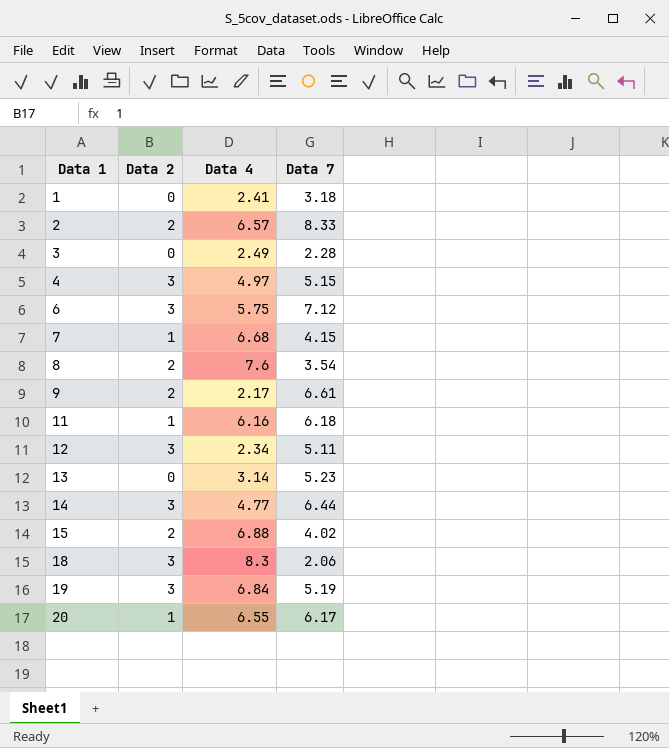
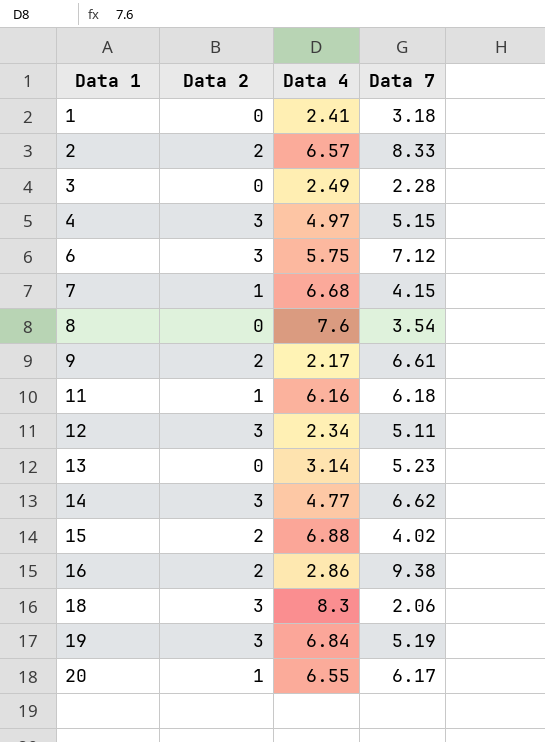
8 | Data 2: 2 -> 0
14 | Data 7: 6.44 -> 6.62
row 16: none -> 2 | 2.86 | 9.38

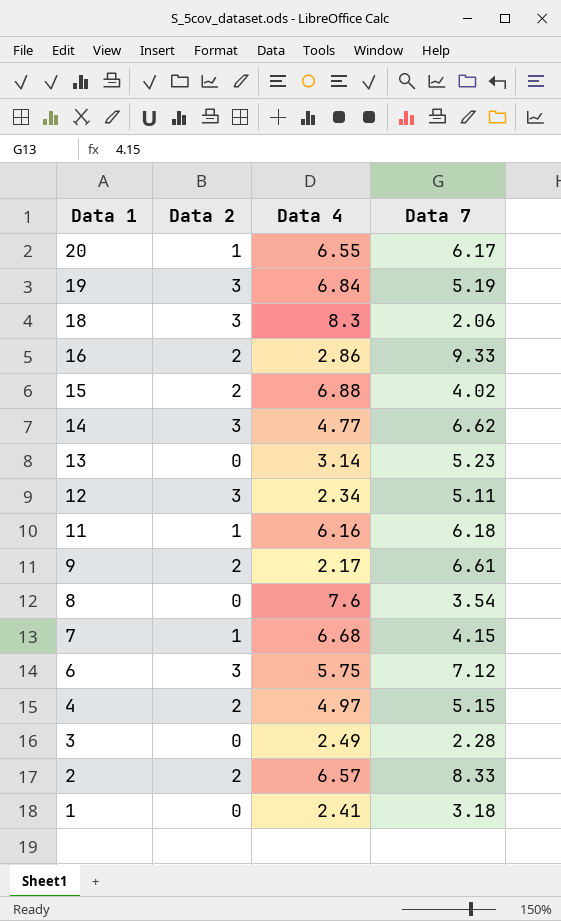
row order: Data 1 ascending -> Data 1 descending
16 | Data 7: 9.38 -> 9.33
4 | Data 2: 3 -> 2

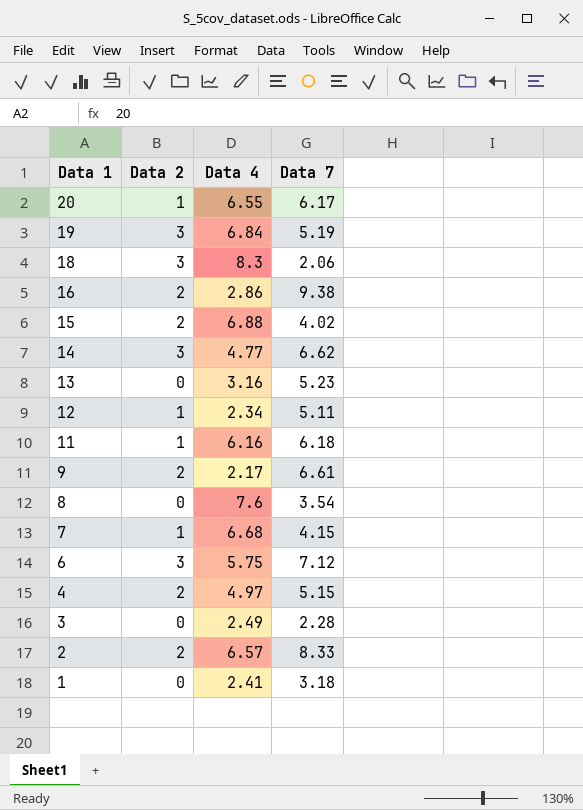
16 | Data 7: 9.33 -> 9.38
13 | Data 4: 3.14 -> 3.16
12 | Data 2: 3 -> 1

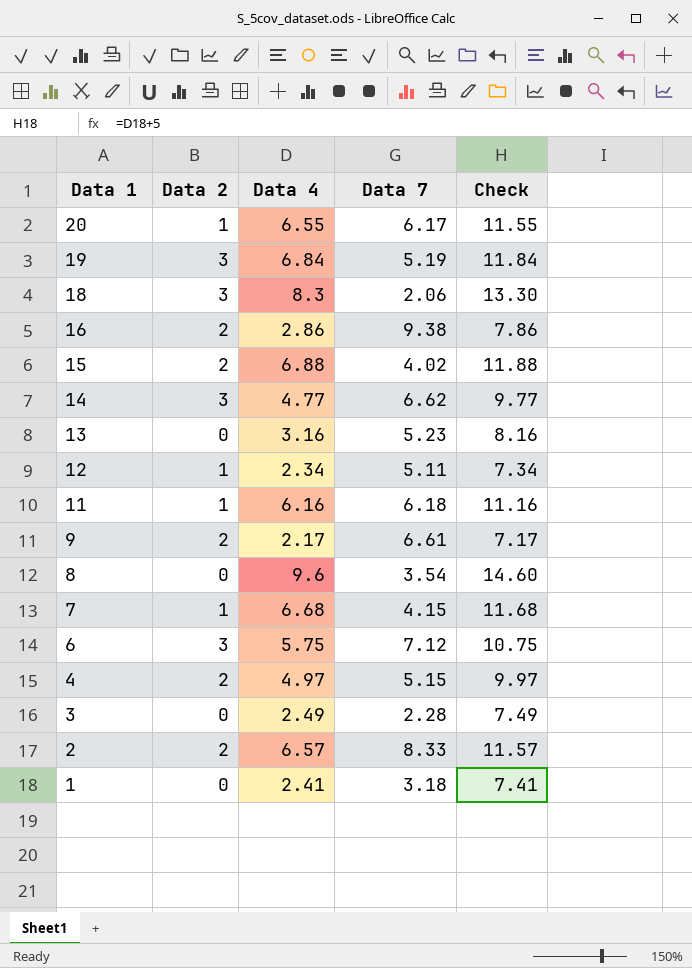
column Check | formula: none -> [Data 4] + 5
8 | Data 4: 7.6 -> 9.6

